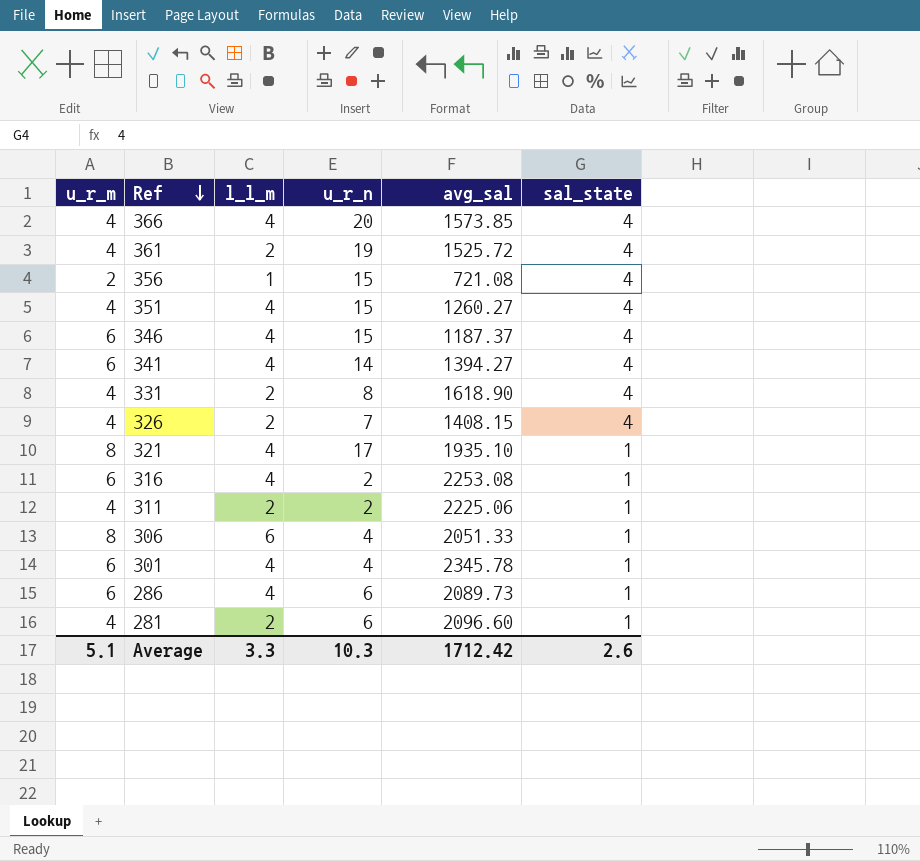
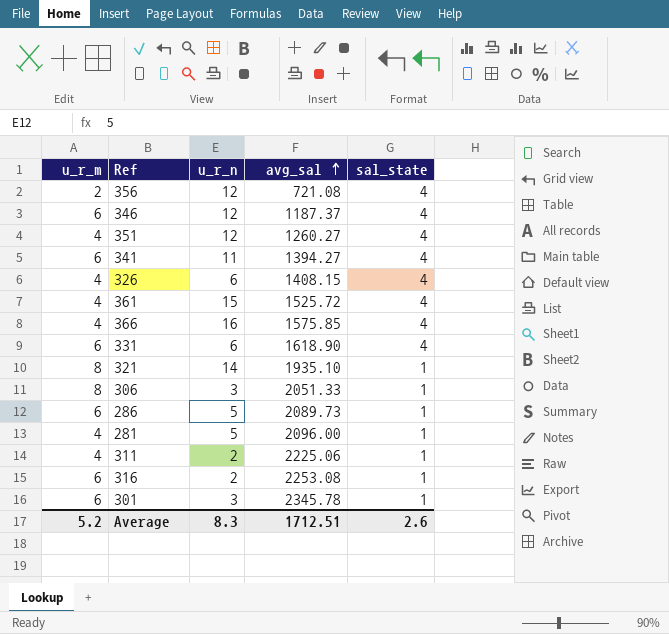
row order: Ref descending -> avg_sal ascending
column l_l_m | position: 3 -> none
356 | u_r_n: 15 -> 12
346 | u_r_n: 15 -> 12
351 | u_r_n: 15 -> 12
341 | u_r_n: 14 -> 11
326 | u_r_n: 7 -> 6
361 | u_r_n: 19 -> 15
366 | u_r_n: 20 -> 16
366 | avg_sal: 1573.85 -> 1575.85
331 | u_r_m: 4 -> 6
331 | u_r_n: 8 -> 6
321 | u_r_n: 17 -> 14
306 | u_r_n: 4 -> 3
286 | u_r_n: 6 -> 5
281 | u_r_n: 6 -> 5
281 | avg_sal: 2096.60 -> 2096.00
301 | u_r_n: 4 -> 3
Average | u_r_m: 5.1 -> 5.2
Average | u_r_n: 10.3 -> 8.3
Average | avg_sal: 1712.42 -> 1712.51

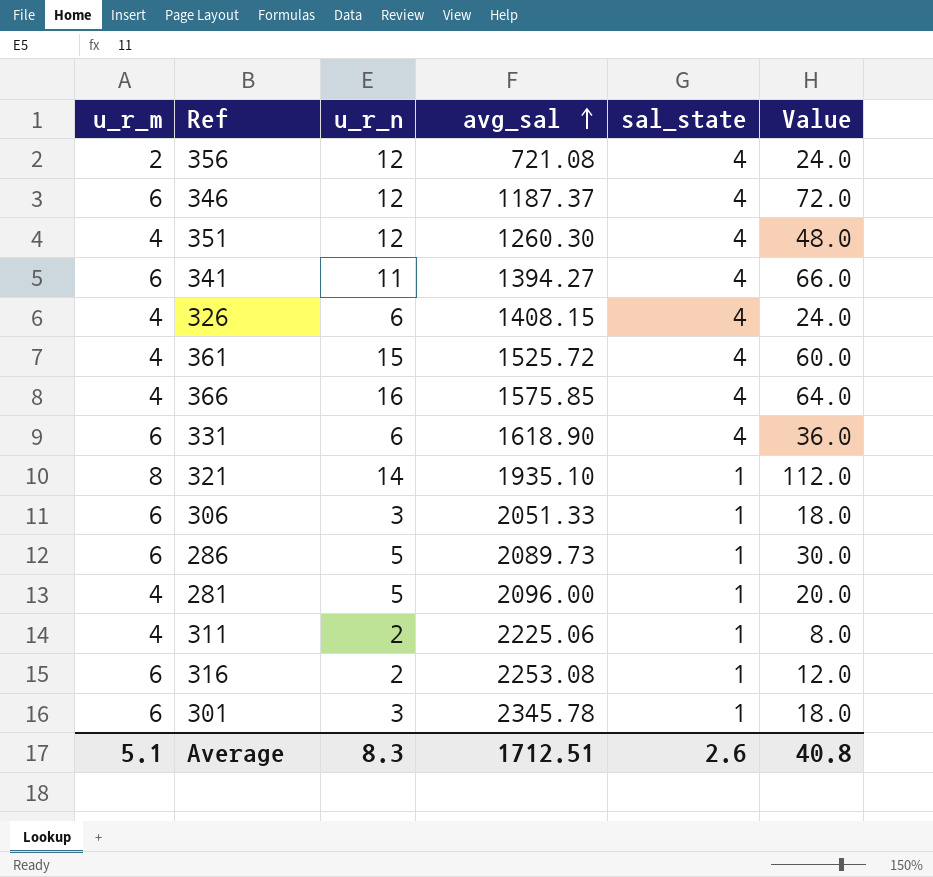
column Value | formula: none -> [u_r_m] * [u_r_n]
351 | avg_sal: 1260.27 -> 1260.30
306 | u_r_m: 8 -> 6
Average | u_r_m: 5.2 -> 5.1

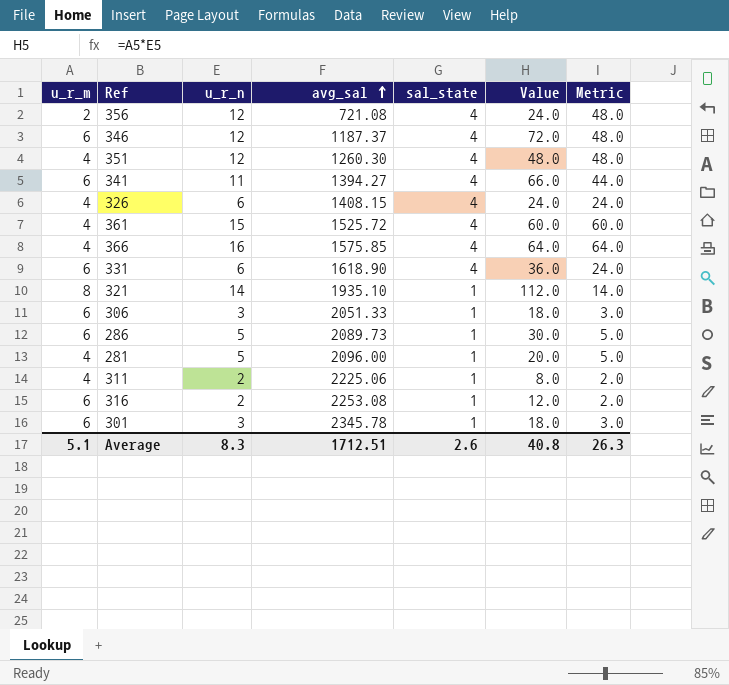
column Metric | formula: none -> [u_r_n] * [sal_state]

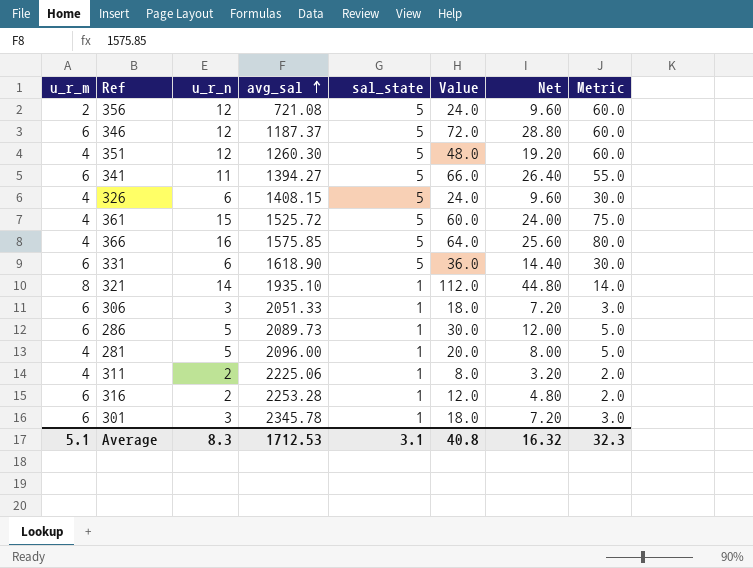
column Net | formula: none -> [Value] * 0.4
356 | sal_state: 4 -> 5
356 | Metric: 48.0 -> 60.0
346 | sal_state: 4 -> 5
346 | Metric: 48.0 -> 60.0
351 | sal_state: 4 -> 5
351 | Metric: 48.0 -> 60.0
341 | sal_state: 4 -> 5
341 | Metric: 44.0 -> 55.0
326 | sal_state: 4 -> 5
326 | Metric: 24.0 -> 30.0
361 | sal_state: 4 -> 5
361 | Metric: 60.0 -> 75.0
366 | sal_state: 4 -> 5
366 | Metric: 64.0 -> 80.0
331 | sal_state: 4 -> 5
331 | Metric: 24.0 -> 30.0
316 | avg_sal: 2253.08 -> 2253.28
Average | avg_sal: 1712.51 -> 1712.53
Average | sal_state: 2.6 -> 3.1
Average | Metric: 26.3 -> 32.3

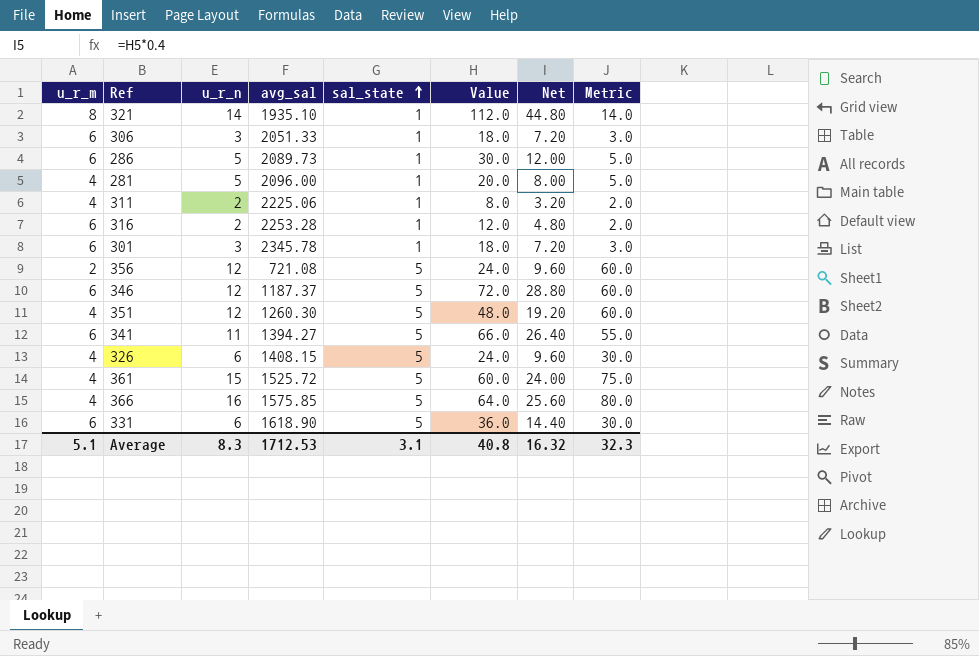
row order: avg_sal ascending -> sal_state ascending

